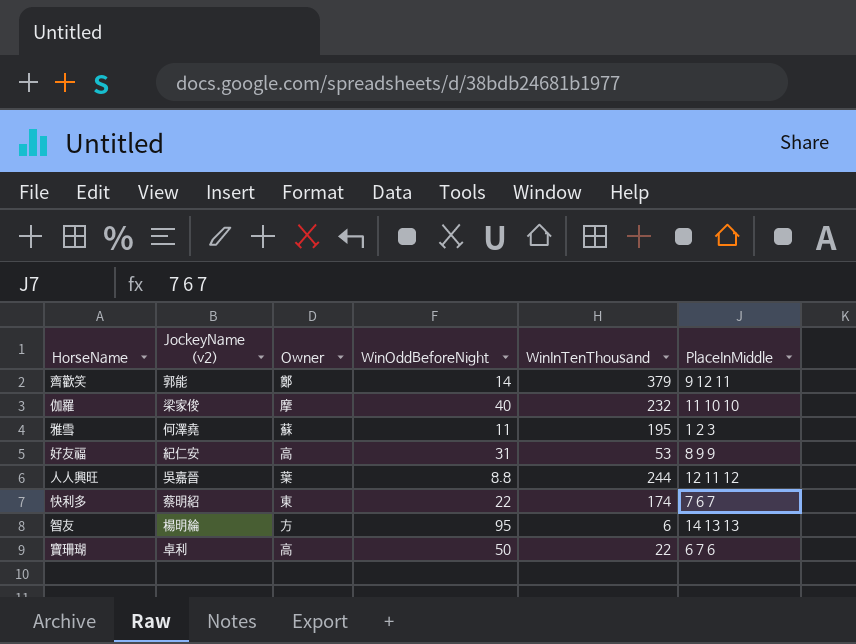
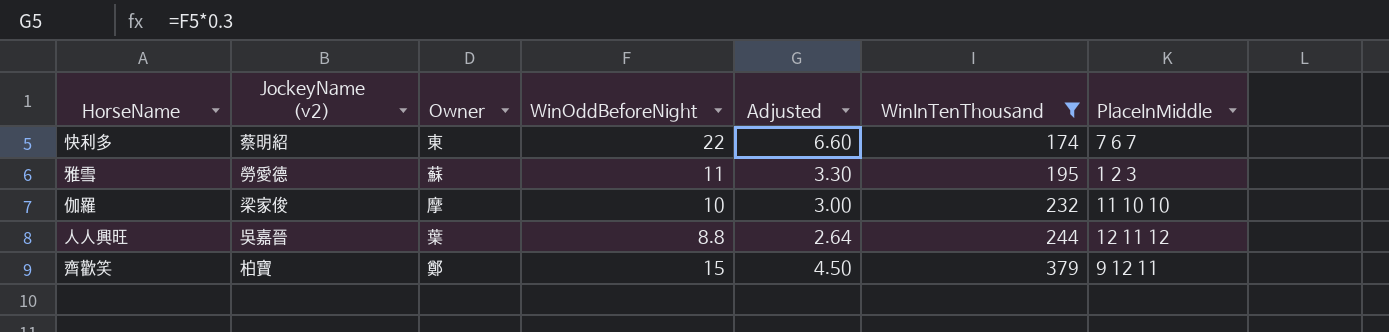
filter: none -> WinInTenThousand >= 174
row order: none -> WinInTenThousand ascending
column Adjusted | formula: none -> [WinOddBeforeNight] * 0.3
雅雪 | JockeyName (v2): 何澤堯 -> 勞愛德
伽羅 | WinOddBeforeNight: 40 -> 10
齊歡笑 | JockeyName (v2): 郭能 -> 柏寶
齊歡笑 | WinOddBeforeNight: 14 -> 15

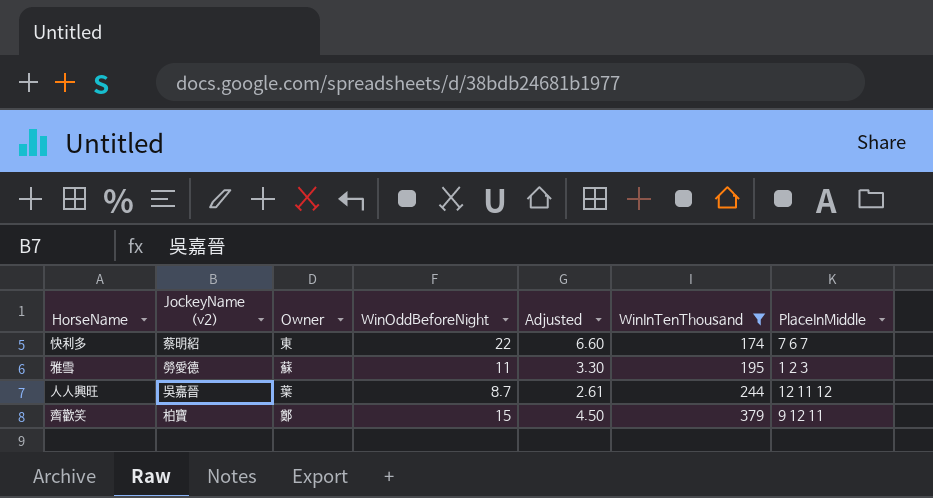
row 伽羅: 梁家俊 | 摩 | 10 | 3.00 | 232 | 11 10 10 -> none
人人興旺 | WinOddBeforeNight: 8.8 -> 8.7
人人興旺 | Adjusted: 2.64 -> 2.61

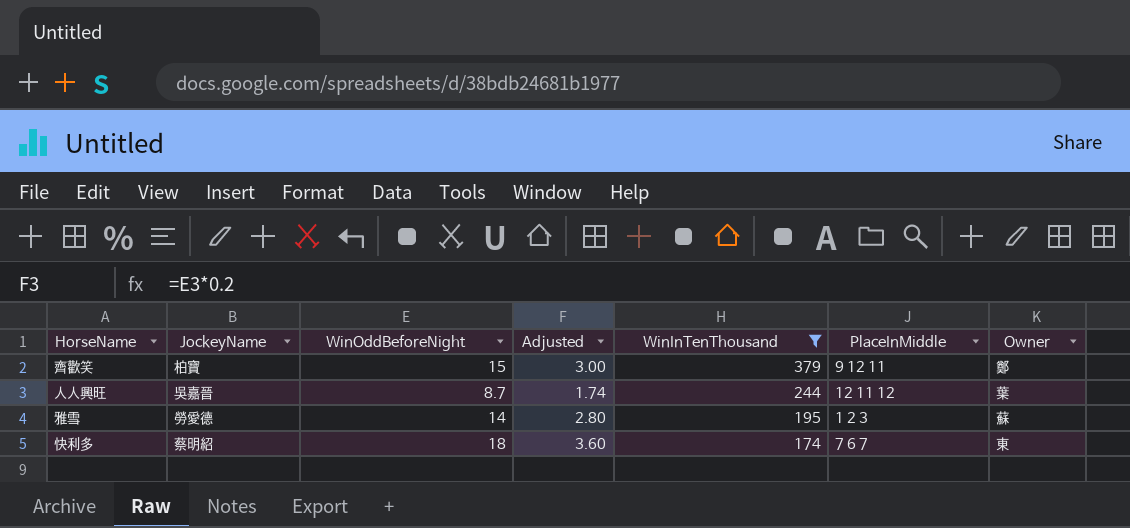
row order: WinInTenThousand ascending -> WinInTenThousand descending
column name: JockeyName (v2) -> JockeyName
column Adjusted | formula: [WinOddBeforeNight] * 0.3 -> [WinOddBeforeNight] * 0.2
column Owner | position: 3 -> 7
雅雪 | WinOddBeforeNight: 11 -> 14
快利多 | WinOddBeforeNight: 22 -> 18

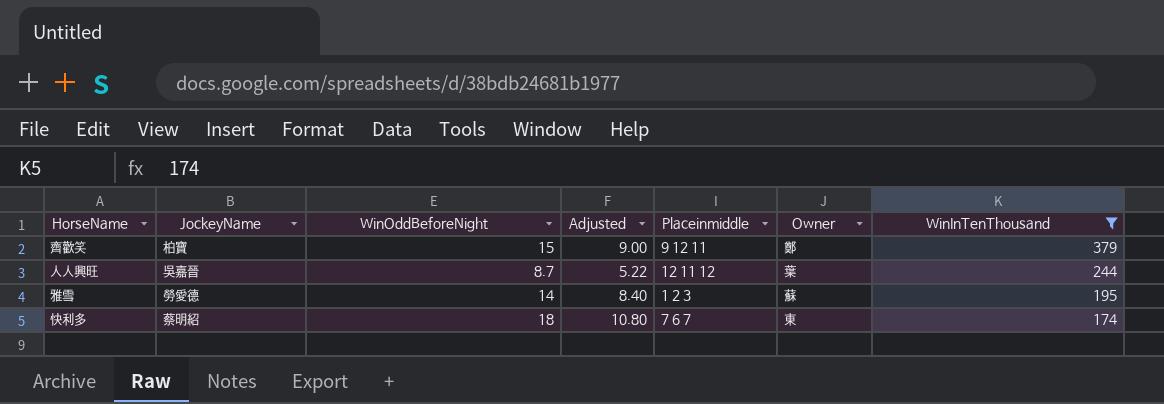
column Adjusted | formula: [WinOddBeforeNight] * 0.2 -> [WinOddBeforeNight] * 0.6
column name: PlaceInMiddle -> Placeinmiddle
column WinInTenThousand | position: 5 -> 7

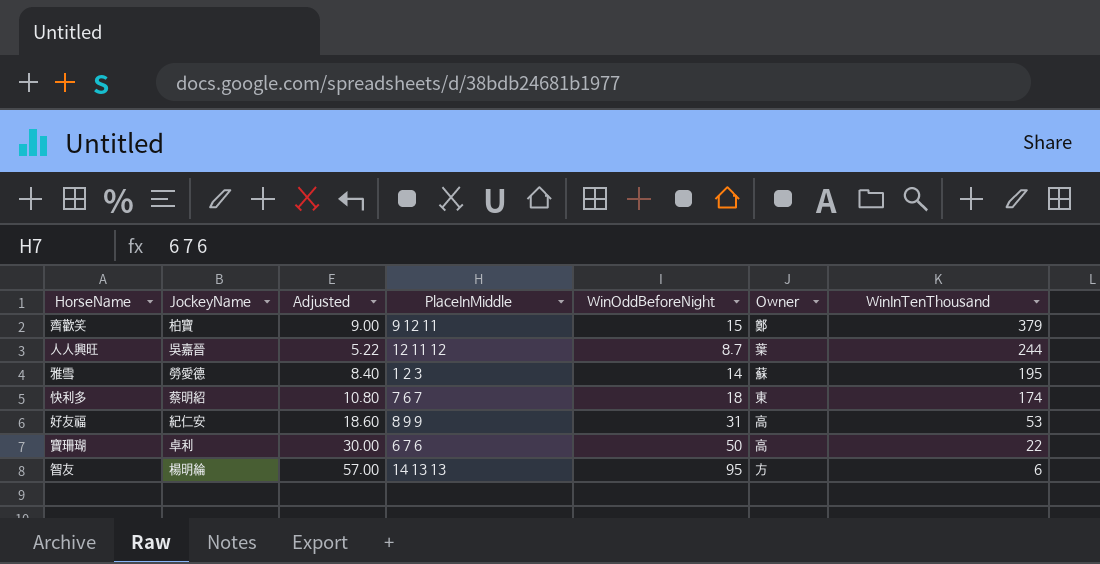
filter: WinInTenThousand >= 174 -> none
column name: Placeinmiddle -> PlaceInMiddle
column WinOddBeforeNight | position: 3 -> 5

